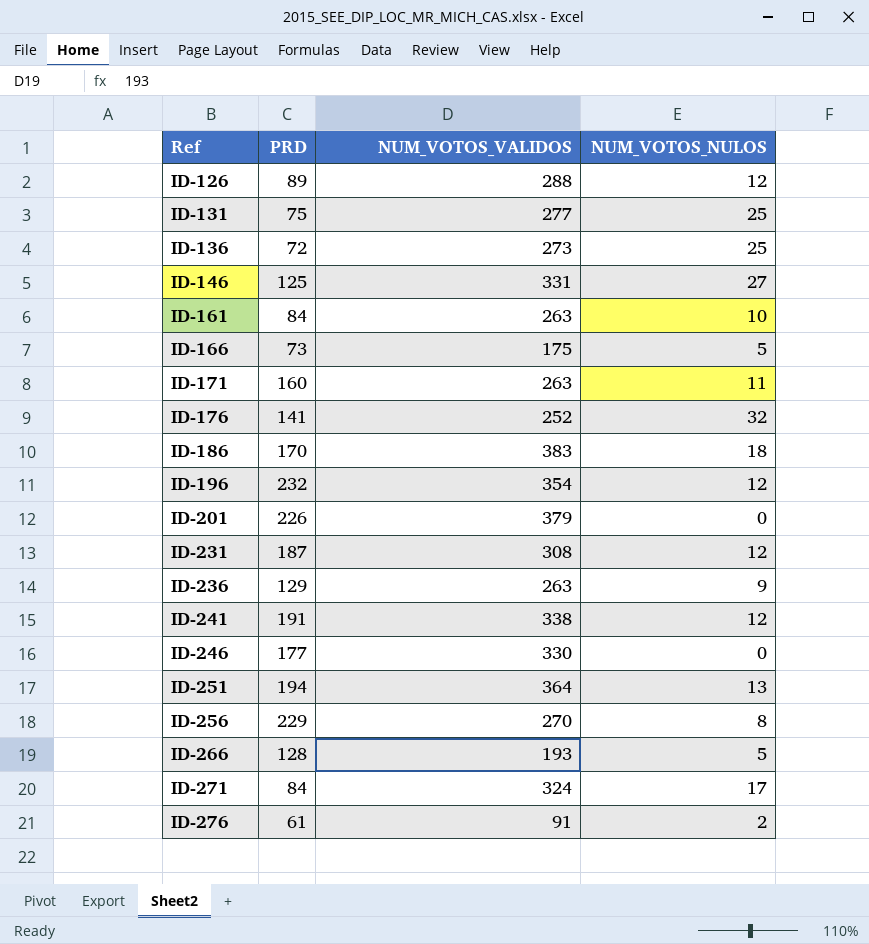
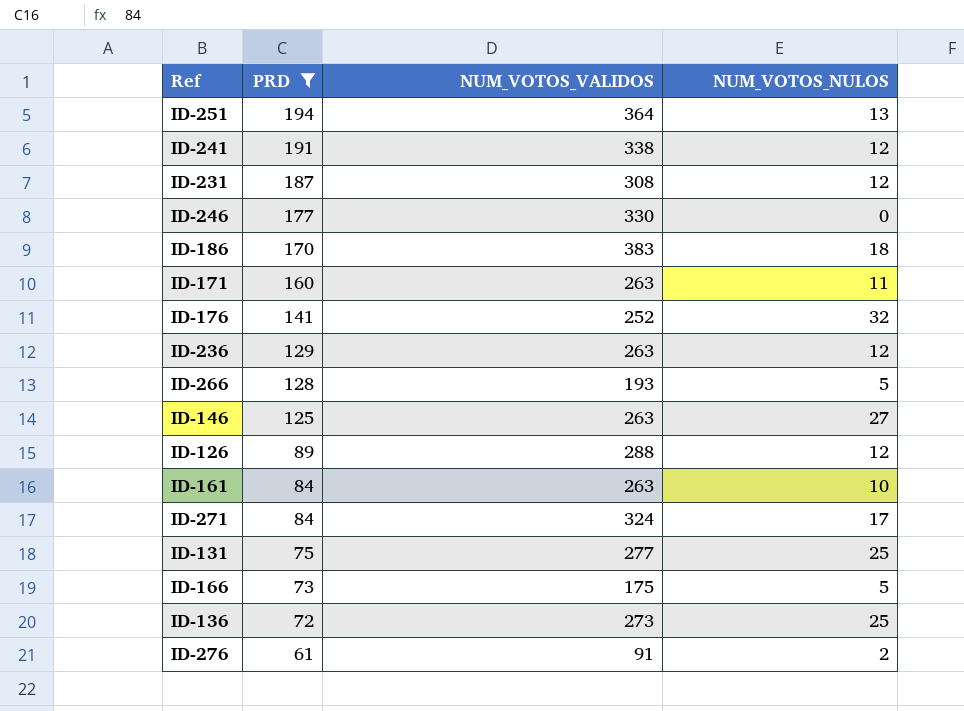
filter: none -> PRD <= 194
row order: Ref ascending -> PRD descending
ID-236 | NUM_VOTOS_NULOS: 9 -> 12
ID-146 | NUM_VOTOS_VALIDOS: 331 -> 263

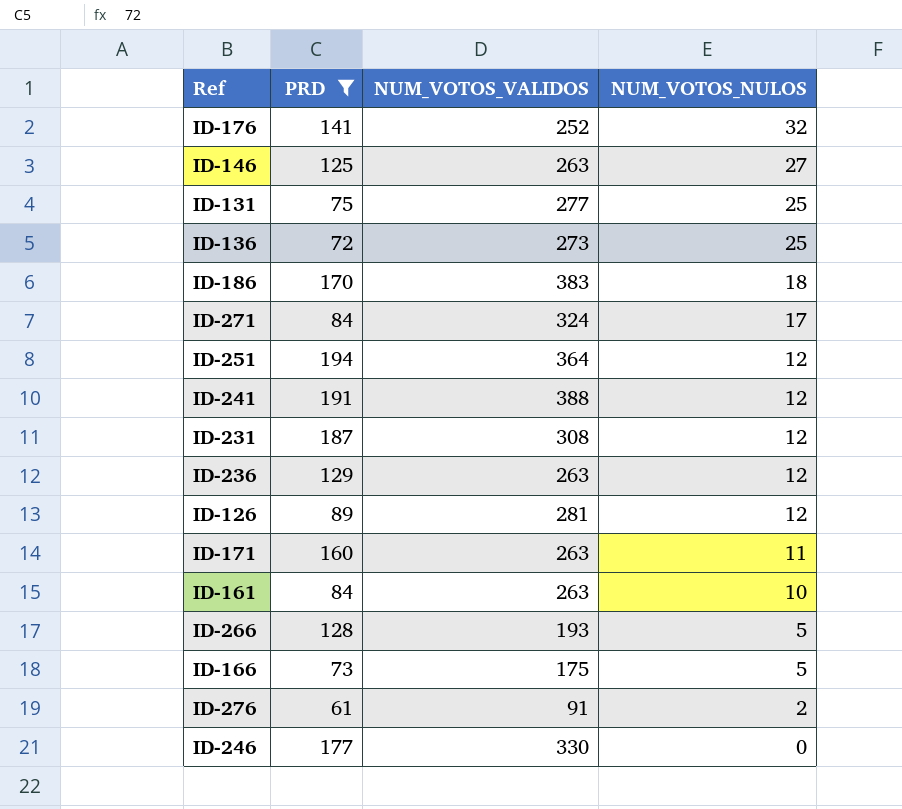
row order: PRD descending -> NUM_VOTOS_NULOS descending
ID-251 | NUM_VOTOS_NULOS: 13 -> 12
ID-241 | NUM_VOTOS_VALIDOS: 338 -> 388
ID-126 | NUM_VOTOS_VALIDOS: 288 -> 281

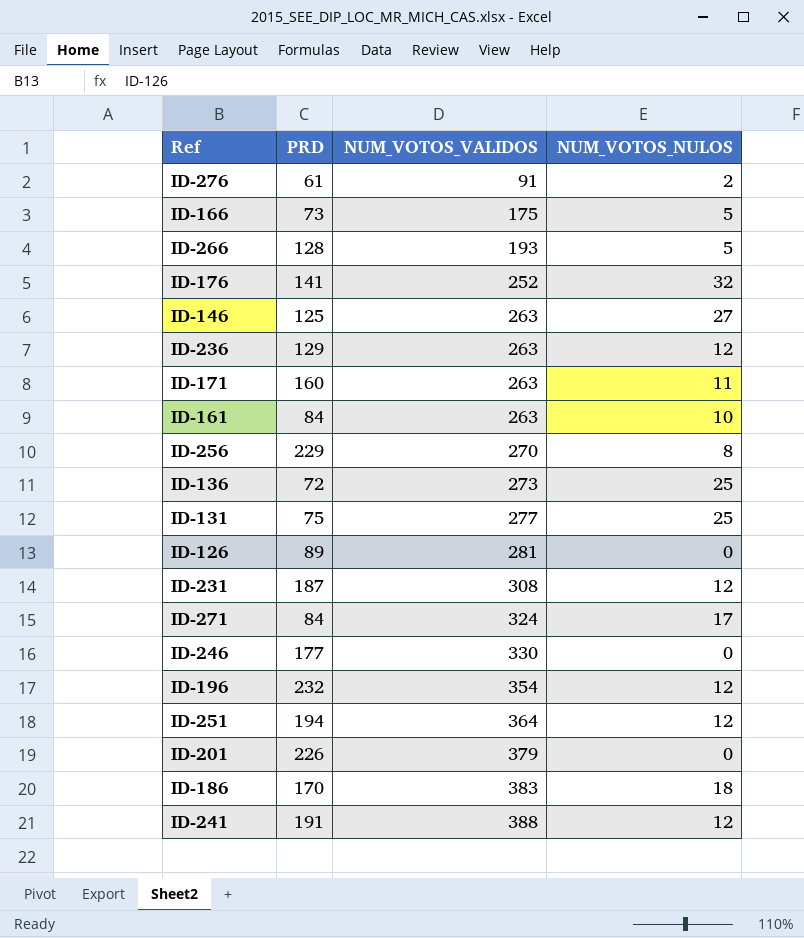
filter: PRD <= 194 -> none
row order: NUM_VOTOS_NULOS descending -> NUM_VOTOS_VALIDOS ascending
ID-126 | NUM_VOTOS_NULOS: 12 -> 0

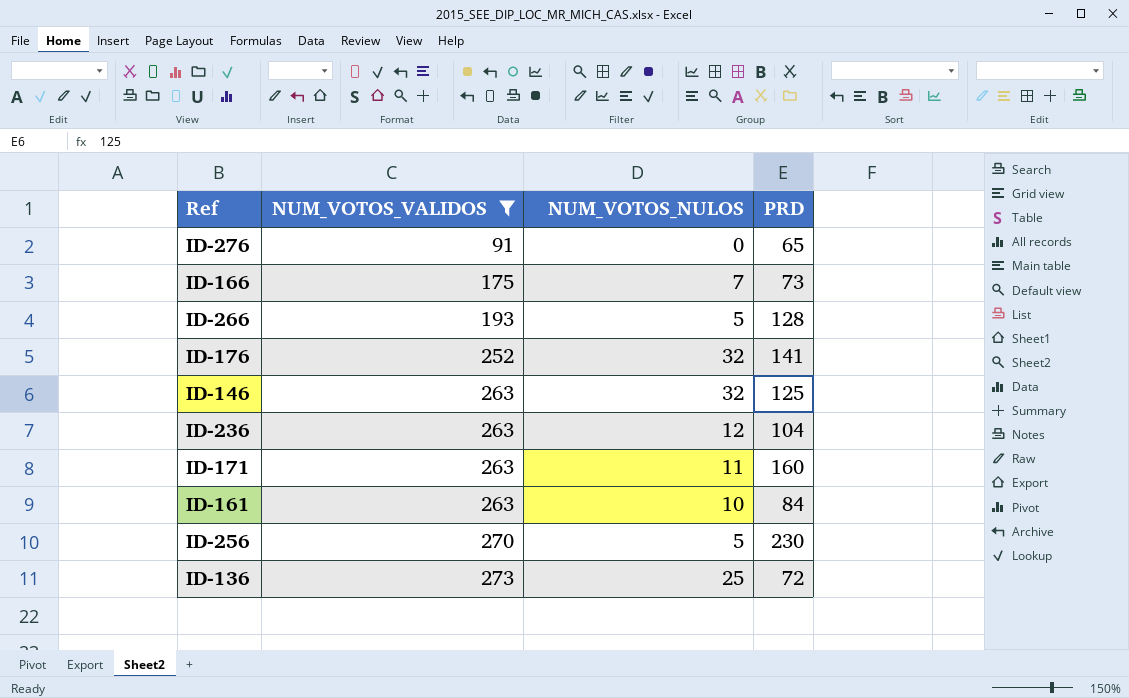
filter: none -> NUM_VOTOS_VALIDOS <= 273
column PRD | position: 2 -> 4
ID-276 | NUM_VOTOS_NULOS: 2 -> 0
ID-276 | PRD: 61 -> 65
ID-166 | NUM_VOTOS_NULOS: 5 -> 7
ID-146 | NUM_VOTOS_NULOS: 27 -> 32
ID-236 | PRD: 129 -> 104
ID-256 | NUM_VOTOS_NULOS: 8 -> 5
ID-256 | PRD: 229 -> 230

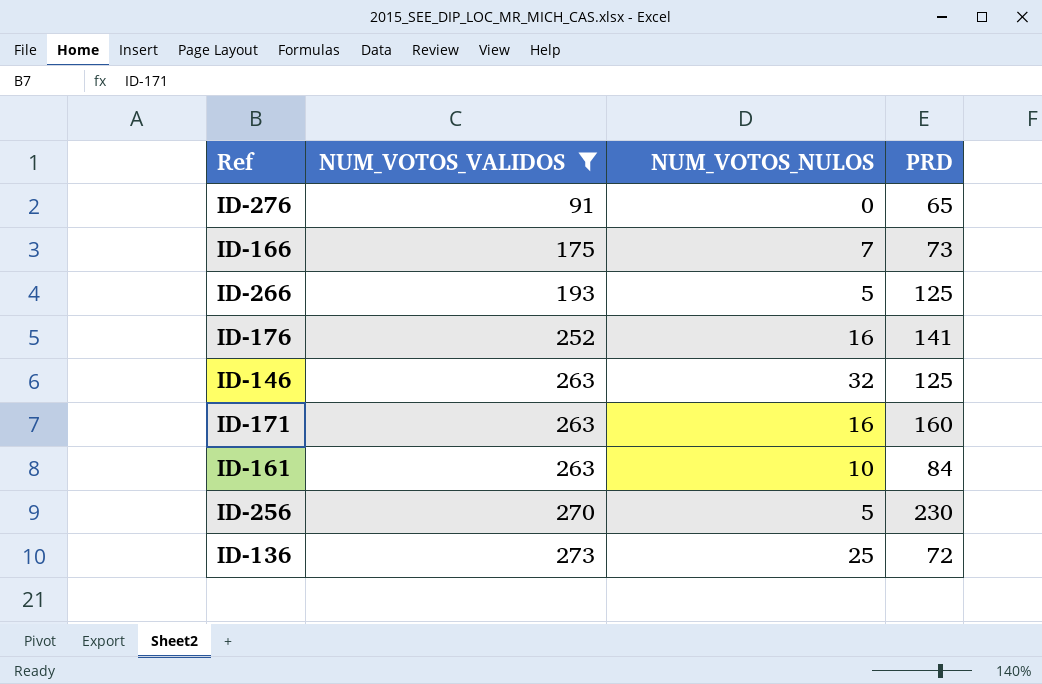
row ID-236: 263 | 12 | 104 -> none
ID-266 | PRD: 128 -> 125
ID-176 | NUM_VOTOS_NULOS: 32 -> 16
ID-171 | NUM_VOTOS_NULOS: 11 -> 16

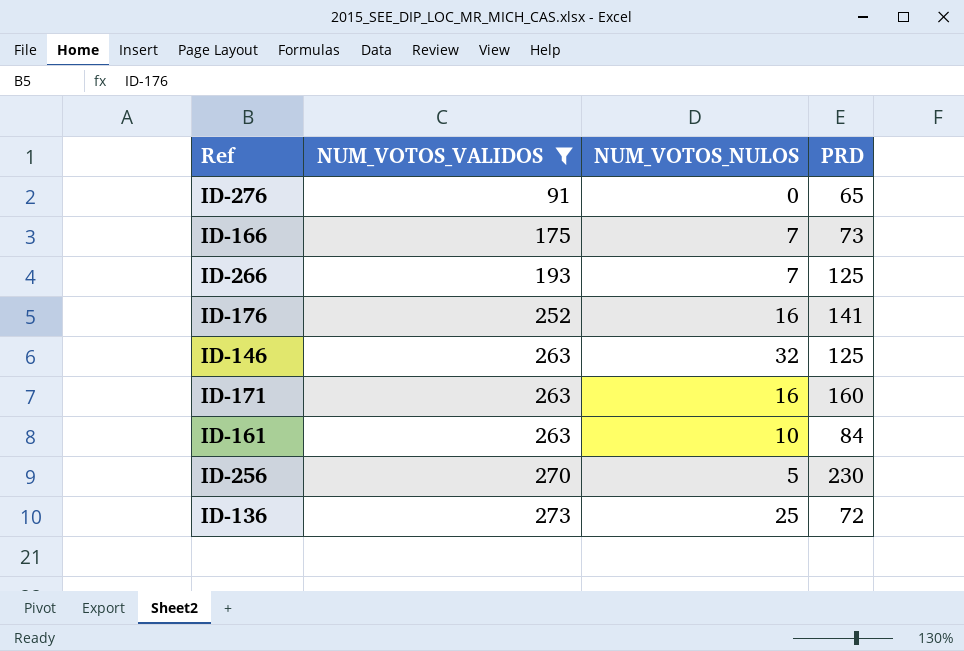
ID-266 | NUM_VOTOS_NULOS: 5 -> 7

